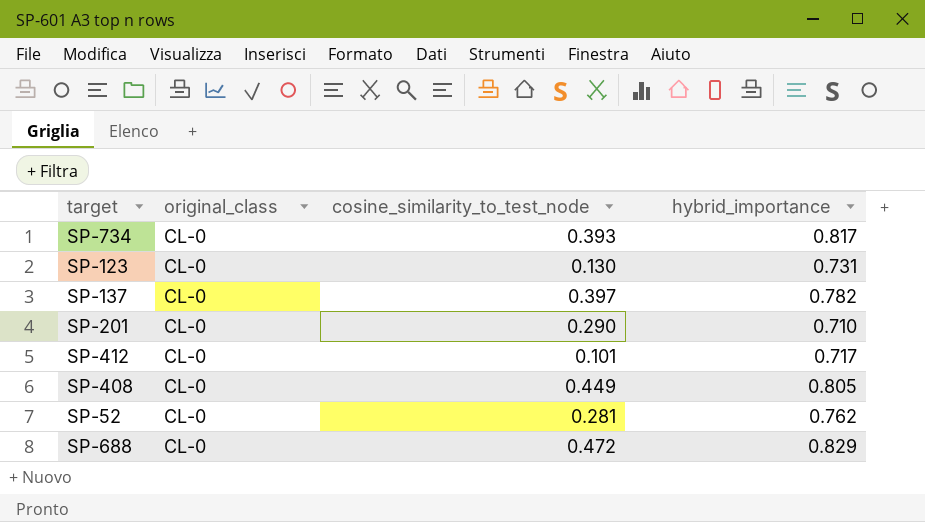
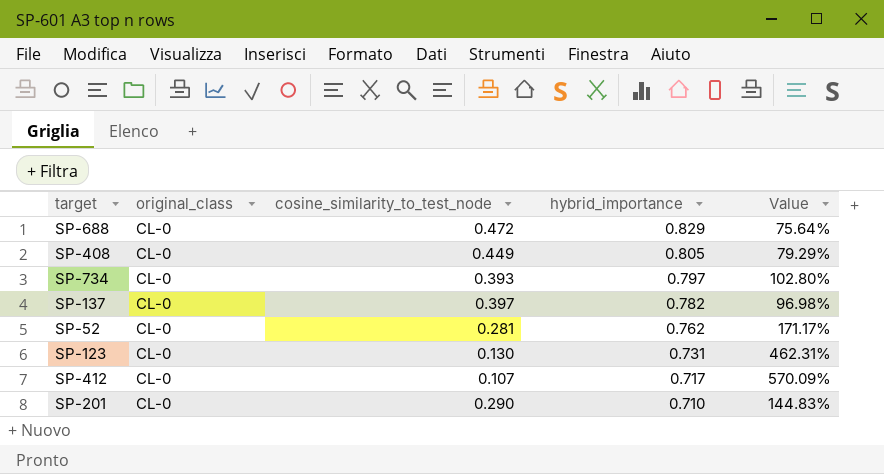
row order: none -> hybrid_importance descending
column Value | formula: none -> ([hybrid_importance] - [cosine_similarity_to_test_node]) / [cosine_similarity_to_test_node]
SP-734 | hybrid_importance: 0.817 -> 0.797
SP-412 | cosine_similarity_to_test_node: 0.101 -> 0.107

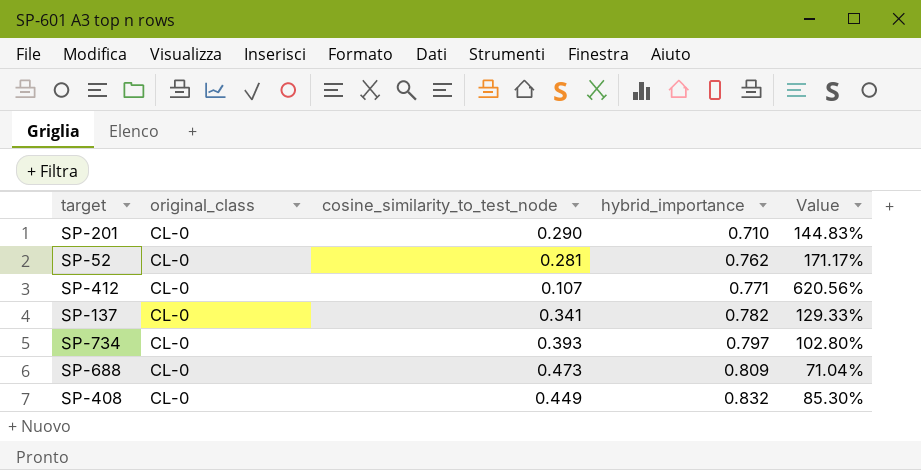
row order: hybrid_importance descending -> hybrid_importance ascending
row SP-123: CL-0 | 0.130 | 0.731 | 462.31% -> none
SP-412 | hybrid_importance: 0.717 -> 0.771
SP-412 | Value: 570.09% -> 620.56%
SP-137 | cosine_similarity_to_test_node: 0.397 -> 0.341
SP-137 | Value: 96.98% -> 129.33%
SP-688 | cosine_similarity_to_test_node: 0.472 -> 0.473
SP-688 | hybrid_importance: 0.829 -> 0.809
SP-688 | Value: 75.64% -> 71.04%
SP-408 | hybrid_importance: 0.805 -> 0.832
SP-408 | Value: 79.29% -> 85.30%

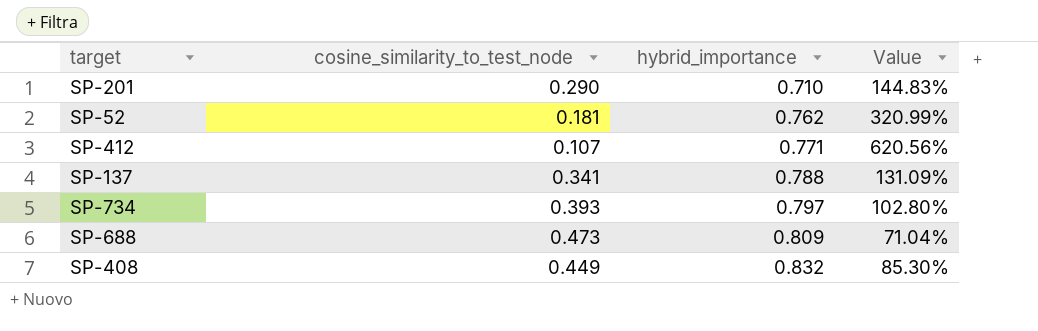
column original_class | position: 2 -> none
SP-52 | cosine_similarity_to_test_node: 0.281 -> 0.181
SP-52 | Value: 171.17% -> 320.99%
SP-137 | hybrid_importance: 0.782 -> 0.788
SP-137 | Value: 129.33% -> 131.09%

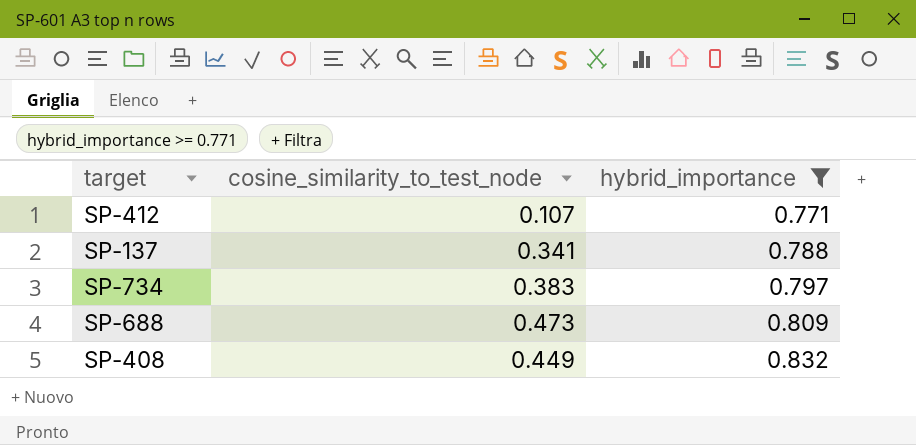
filter: none -> hybrid_importance >= 0.771
column Value | formula: ([hybrid_importance] - [cosine_similarity_to_test_node]) / [cosine_similarity_to_test_node] -> none
SP-734 | cosine_similarity_to_test_node: 0.393 -> 0.383

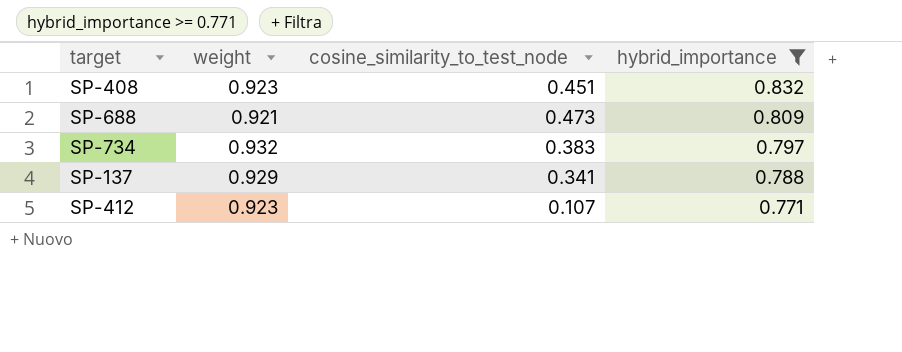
row order: hybrid_importance ascending -> hybrid_importance descending
column weight | position: none -> 2
SP-408 | cosine_similarity_to_test_node: 0.449 -> 0.451

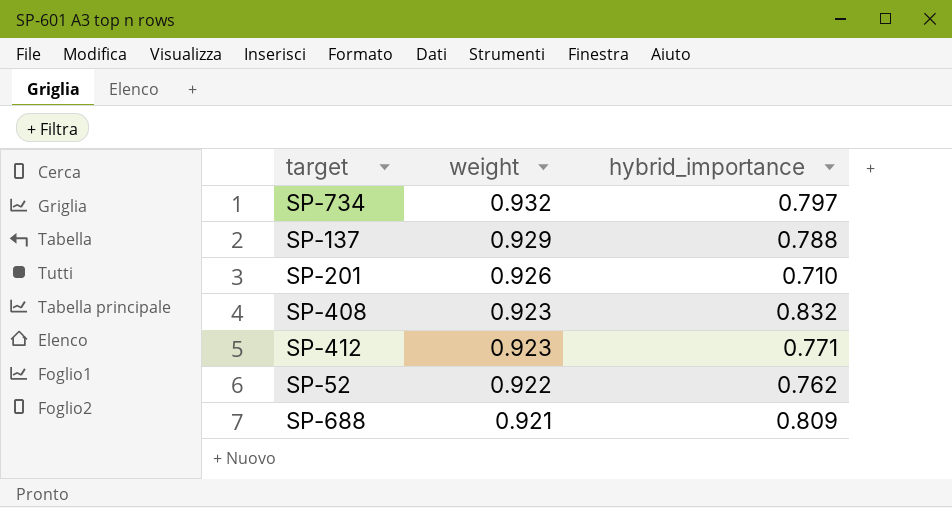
filter: hybrid_importance >= 0.771 -> none
row order: hybrid_importance descending -> weight descending
column cosine_similarity_to_test_node | position: 3 -> none

